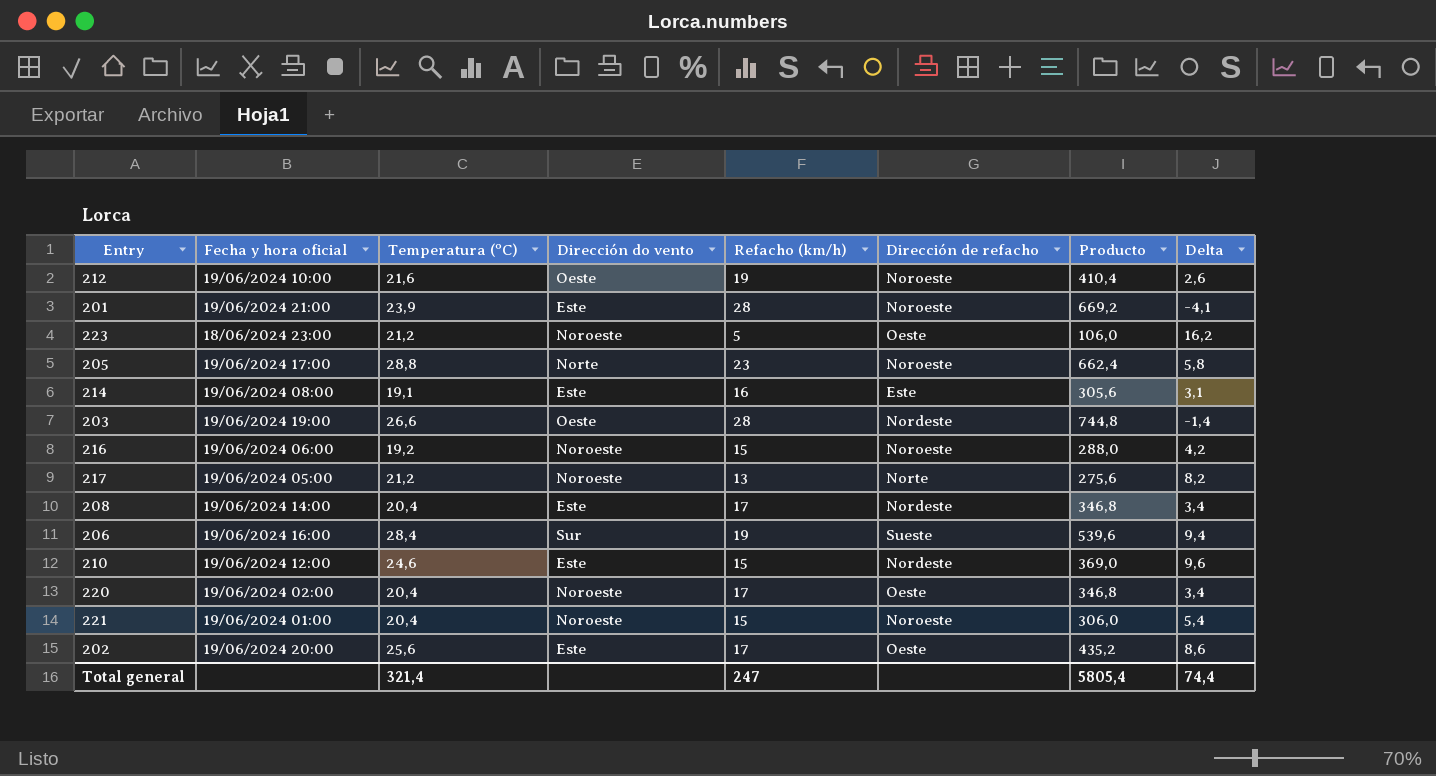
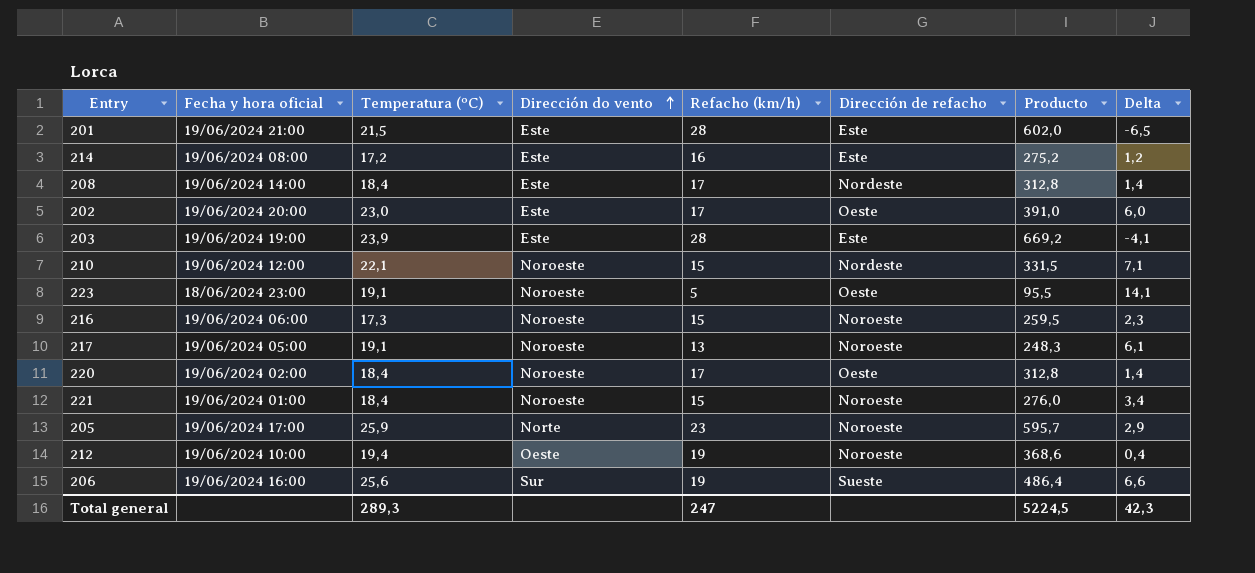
row order: none -> Dirección do vento ascending
201 | Temperatura (ºC): 23,9 -> 21,5
201 | Dirección de refacho: Noroeste -> Este
201 | Producto: 669,2 -> 602,0
201 | Delta: -4,1 -> -6,5
214 | Temperatura (ºC): 19,1 -> 17,2
214 | Producto: 305,6 -> 275,2
214 | Delta: 3,1 -> 1,2
208 | Temperatura (ºC): 20,4 -> 18,4
208 | Producto: 346,8 -> 312,8
208 | Delta: 3,4 -> 1,4
202 | Temperatura (ºC): 25,6 -> 23,0
202 | Producto: 435,2 -> 391,0
202 | Delta: 8,6 -> 6,0
203 | Temperatura (ºC): 26,6 -> 23,9
203 | Dirección do vento: Oeste -> Este
203 | Dirección de refacho: Nordeste -> Este
203 | Producto: 744,8 -> 669,2
203 | Delta: -1,4 -> -4,1
210 | Temperatura (ºC): 24,6 -> 22,1
210 | Dirección do vento: Este -> Noroeste
210 | Producto: 369,0 -> 331,5
210 | Delta: 9,6 -> 7,1
223 | Temperatura (ºC): 21,2 -> 19,1
223 | Producto: 106,0 -> 95,5
223 | Delta: 16,2 -> 14,1
216 | Temperatura (ºC): 19,2 -> 17,3
216 | Producto: 288,0 -> 259,5
216 | Delta: 4,2 -> 2,3
217 | Temperatura (ºC): 21,2 -> 19,1
217 | Dirección de refacho: Norte -> Noroeste
217 | Producto: 275,6 -> 248,3
217 | Delta: 8,2 -> 6,1
220 | Temperatura (ºC): 20,4 -> 18,4
220 | Producto: 346,8 -> 312,8
220 | Delta: 3,4 -> 1,4
221 | Temperatura (ºC): 20,4 -> 18,4
221 | Producto: 306,0 -> 276,0
221 | Delta: 5,4 -> 3,4
205 | Temperatura (ºC): 28,8 -> 25,9
205 | Producto: 662,4 -> 595,7
205 | Delta: 5,8 -> 2,9
212 | Temperatura (ºC): 21,6 -> 19,4
212 | Producto: 410,4 -> 368,6
212 | Delta: 2,6 -> 0,4
206 | Temperatura (ºC): 28,4 -> 25,6
206 | Producto: 539,6 -> 486,4
206 | Delta: 9,4 -> 6,6
Total general | Temperatura (ºC): 321,4 -> 289,3
Total general | Producto: 5805,4 -> 5224,5
Total general | Delta: 74,4 -> 42,3

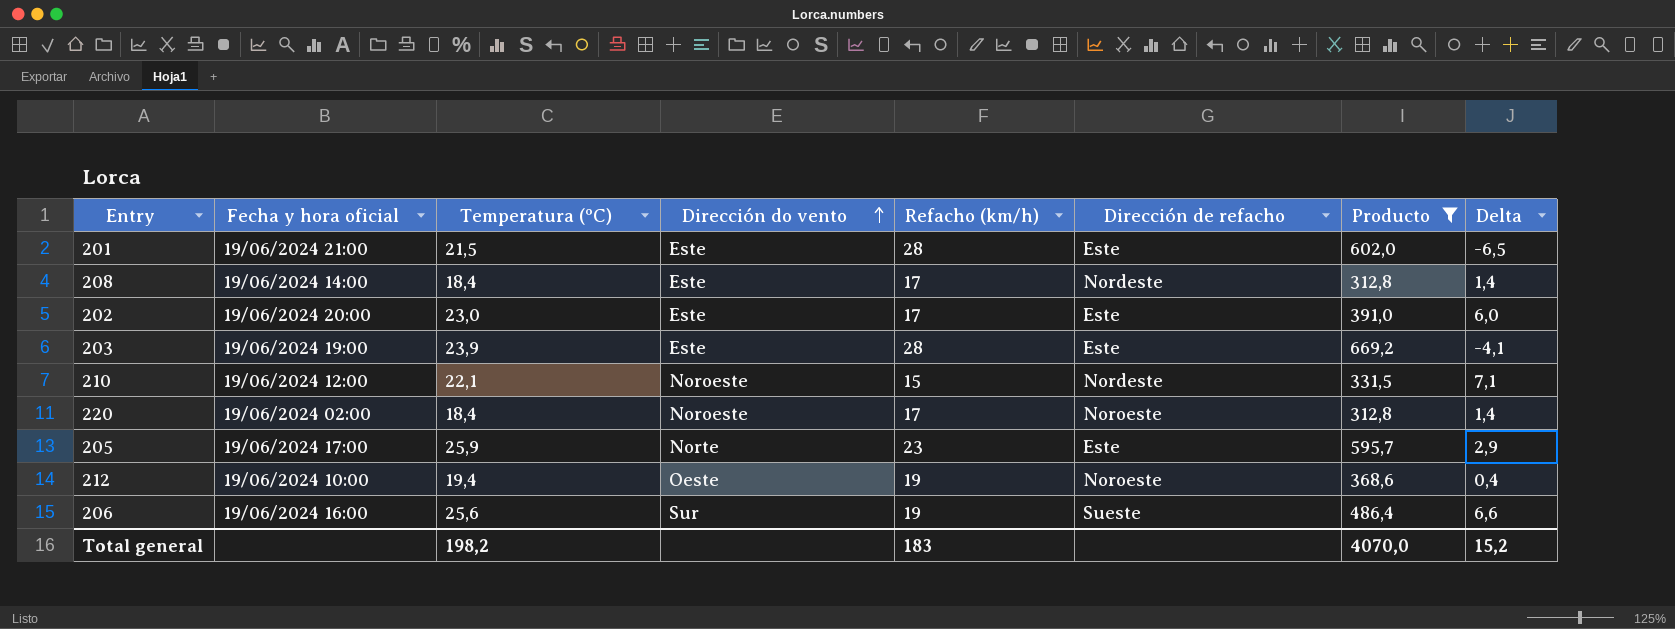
filter: none -> Producto >= 312,8
202 | Dirección de refacho: Oeste -> Este
220 | Dirección de refacho: Oeste -> Noroeste
205 | Dirección de refacho: Noroeste -> Este
Total general | Temperatura (ºC): 289,3 -> 198,2
Total general | Refacho (km/h): 247 -> 183
Total general | Producto: 5224,5 -> 4070,0
Total general | Delta: 42,3 -> 15,2

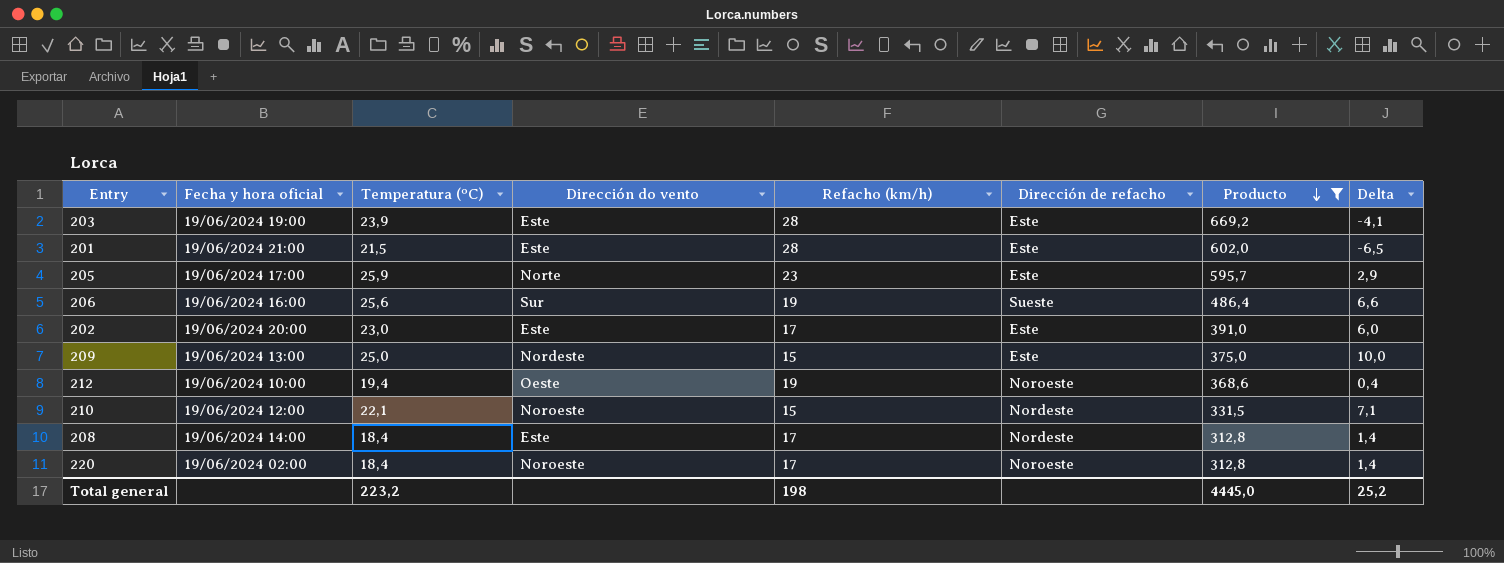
row order: Dirección do vento ascending -> Producto descending
row 209: none -> 19/06/2024 13:00 | 25,0 | Nordeste | 15 | Este | 375,0 | 10,0
Total general | Temperatura (ºC): 198,2 -> 223,2
Total general | Refacho (km/h): 183 -> 198
Total general | Producto: 4070,0 -> 4445,0
Total general | Delta: 15,2 -> 25,2

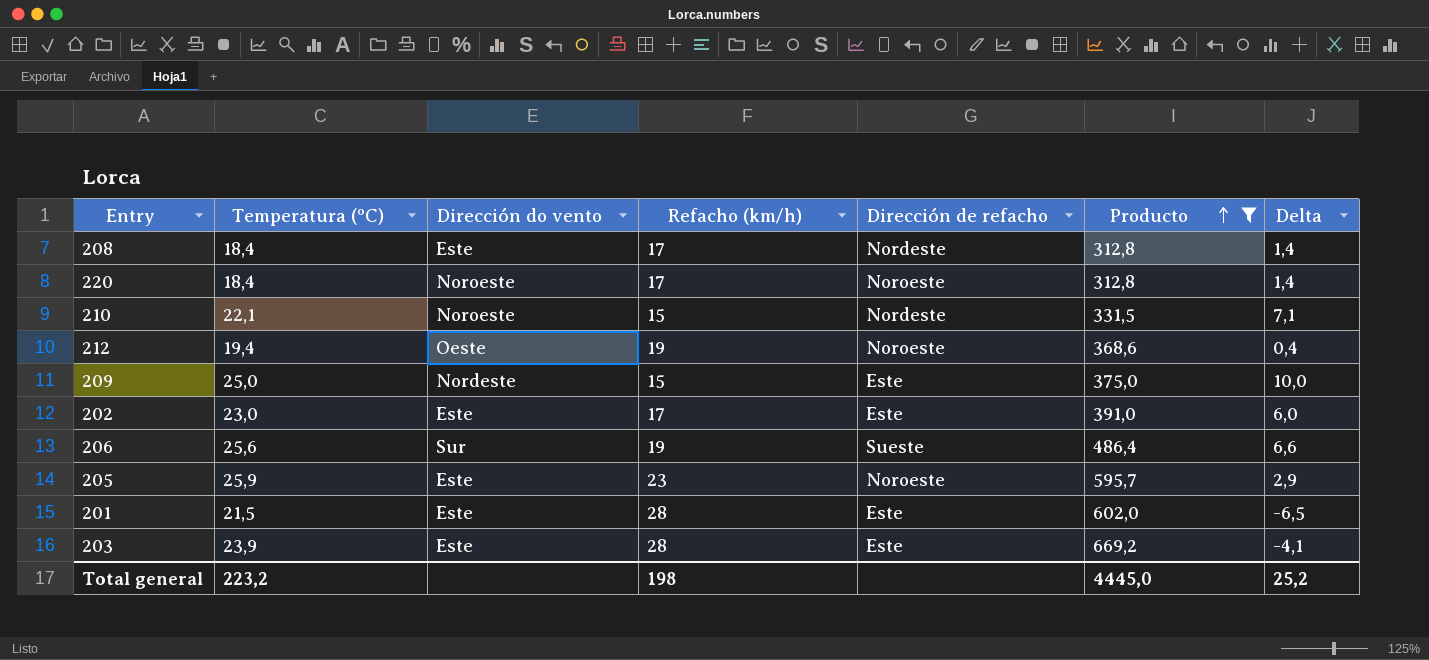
row order: Producto descending -> Producto ascending
column Fecha y hora oficial | position: 2 -> none
205 | Dirección do vento: Norte -> Este
205 | Dirección de refacho: Este -> Noroeste

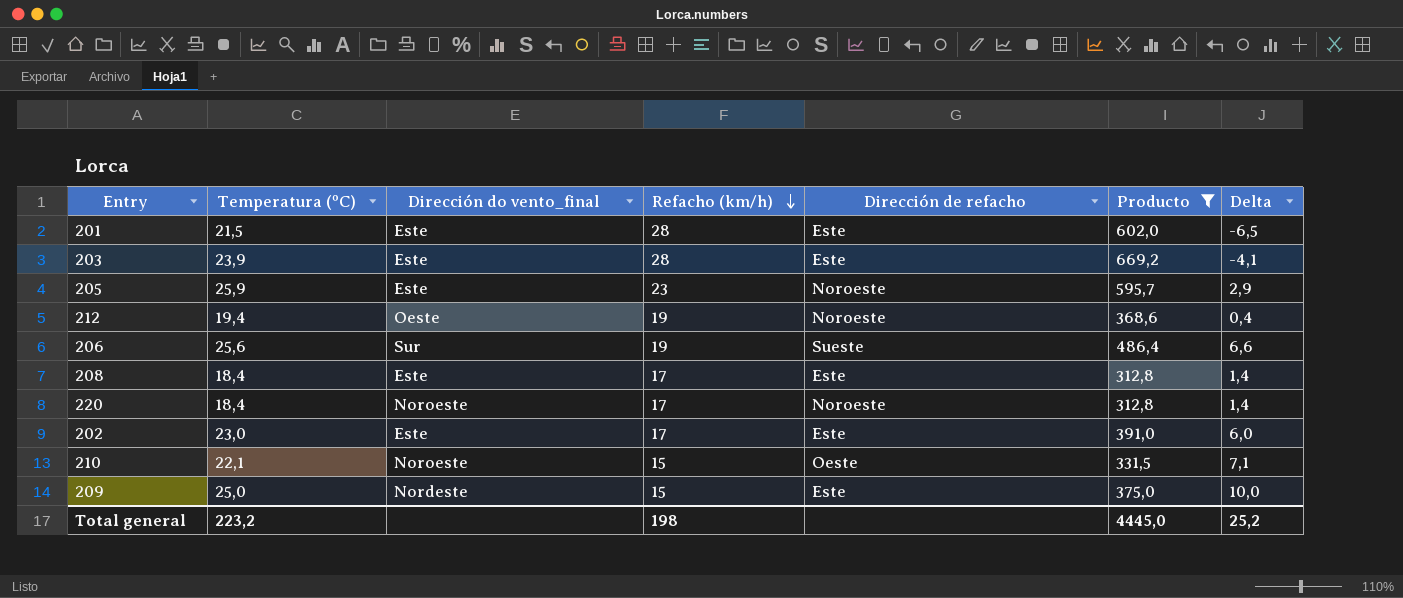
row order: Producto ascending -> Refacho (km/h) descending
column name: Dirección do vento -> Dirección do vento_final
208 | Dirección de refacho: Nordeste -> Este
210 | Dirección de refacho: Nordeste -> Oeste

